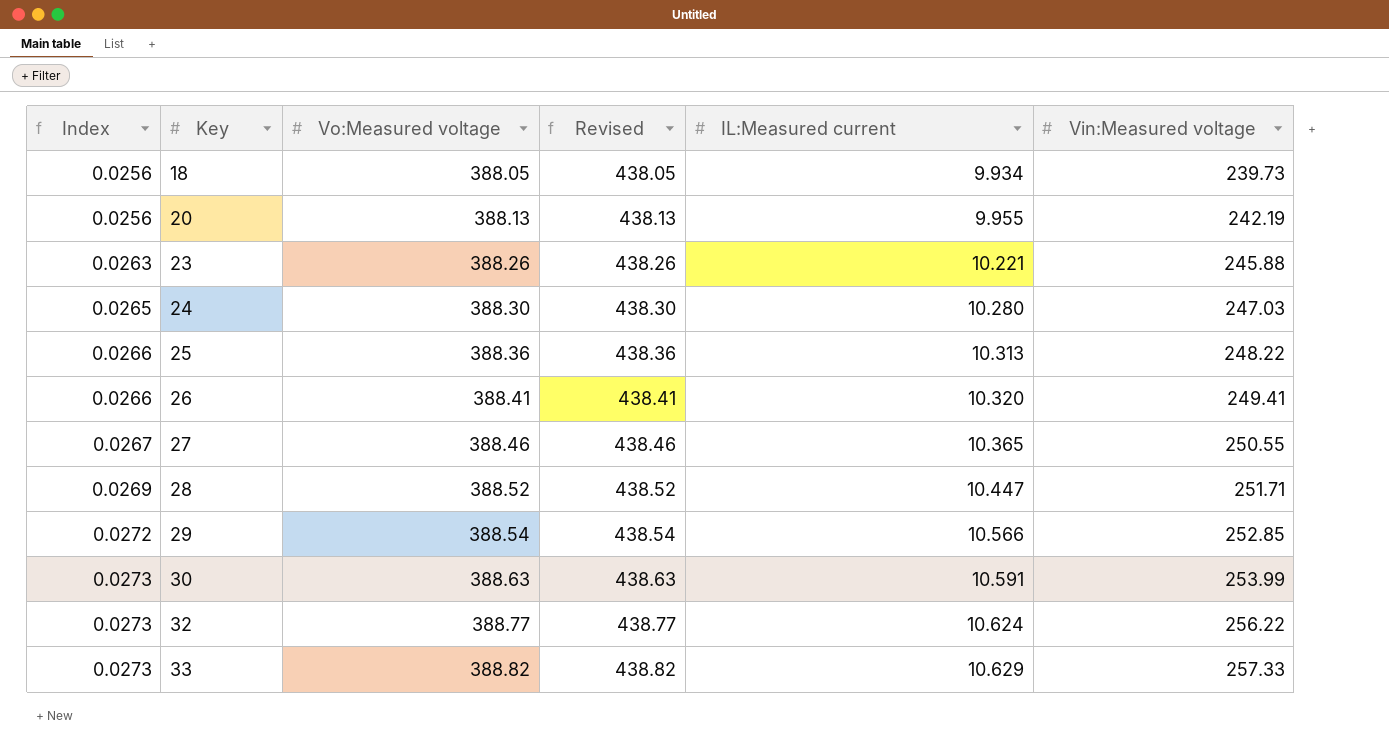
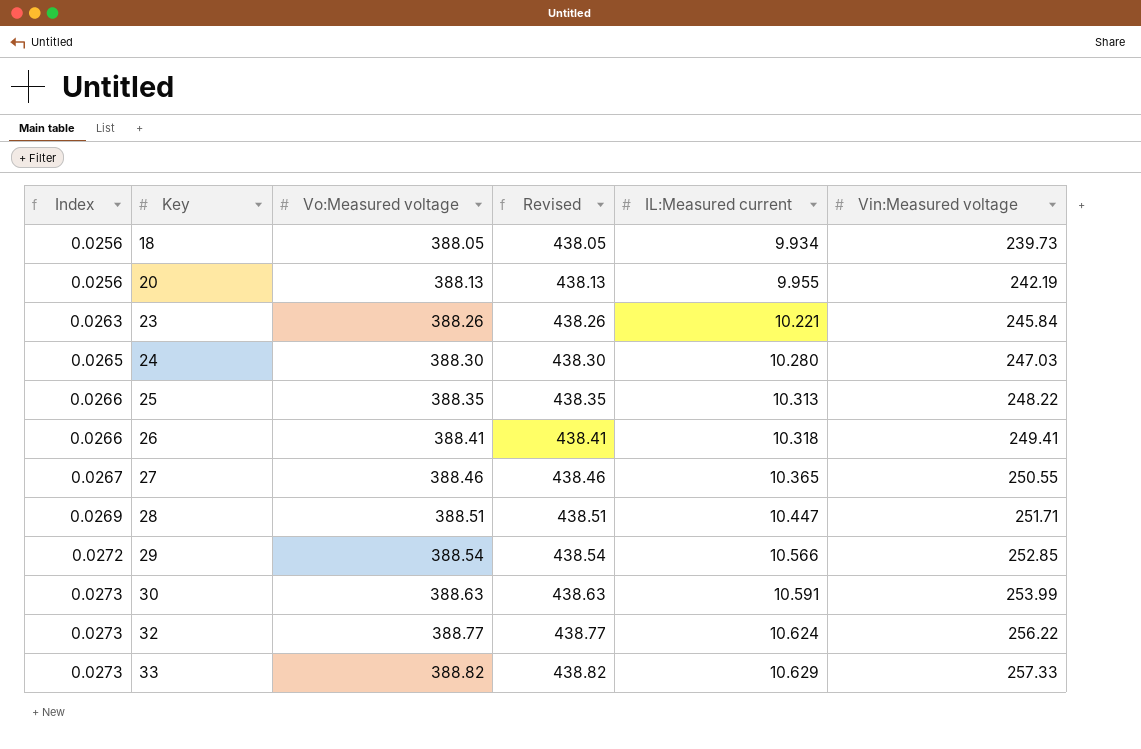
23 | Vin:Measured voltage: 245.88 -> 245.84
25 | Vo:Measured voltage: 388.36 -> 388.35
25 | Revised: 438.36 -> 438.35
26 | IL:Measured current: 10.320 -> 10.318
28 | Vo:Measured voltage: 388.52 -> 388.51
28 | Revised: 438.52 -> 438.51

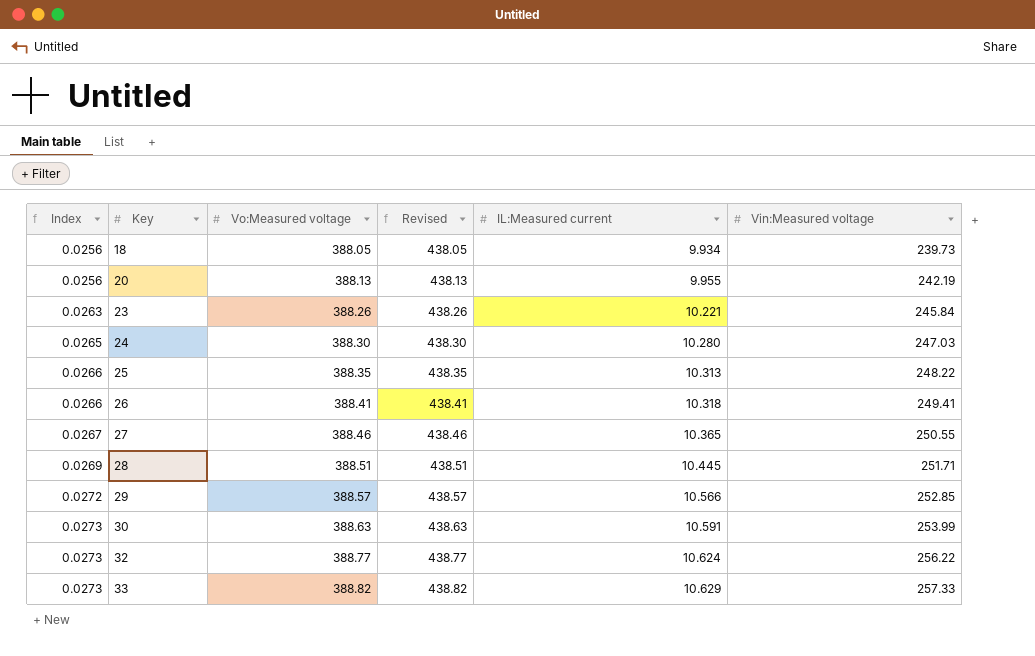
28 | IL:Measured current: 10.447 -> 10.445
29 | Vo:Measured voltage: 388.54 -> 388.57
29 | Revised: 438.54 -> 438.57

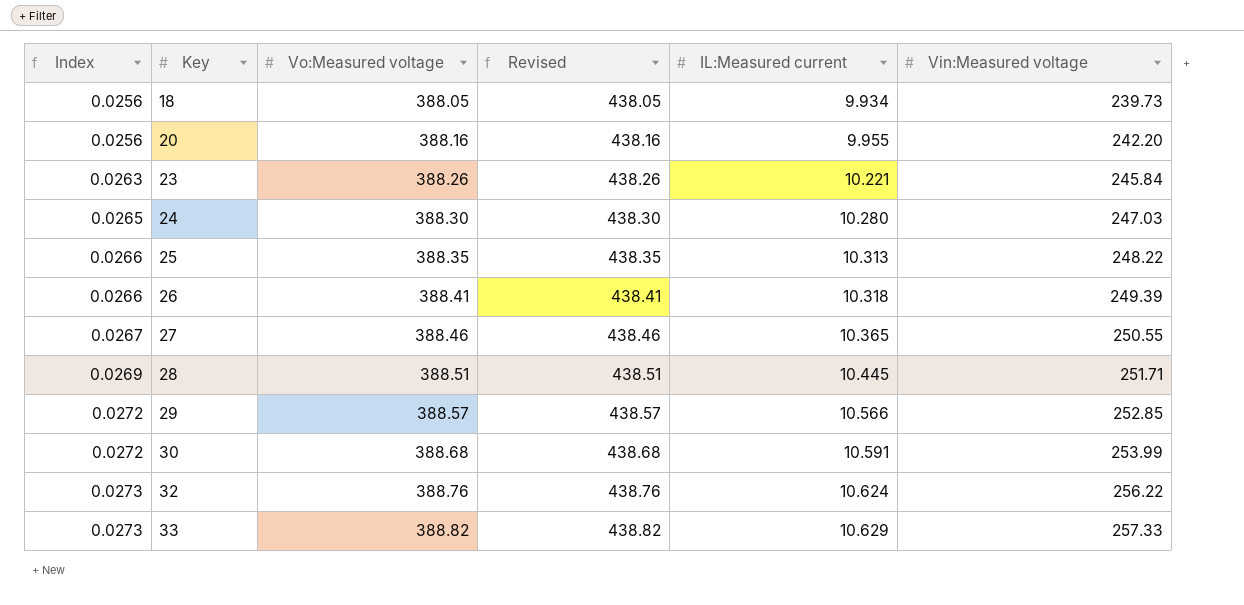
20 | Vo:Measured voltage: 388.13 -> 388.16
20 | Revised: 438.13 -> 438.16
20 | Vin:Measured voltage: 242.19 -> 242.20
26 | Vin:Measured voltage: 249.41 -> 249.39
30 | Index: 0.0273 -> 0.0272
30 | Vo:Measured voltage: 388.63 -> 388.68
30 | Revised: 438.63 -> 438.68
32 | Vo:Measured voltage: 388.77 -> 388.76
32 | Revised: 438.77 -> 438.76

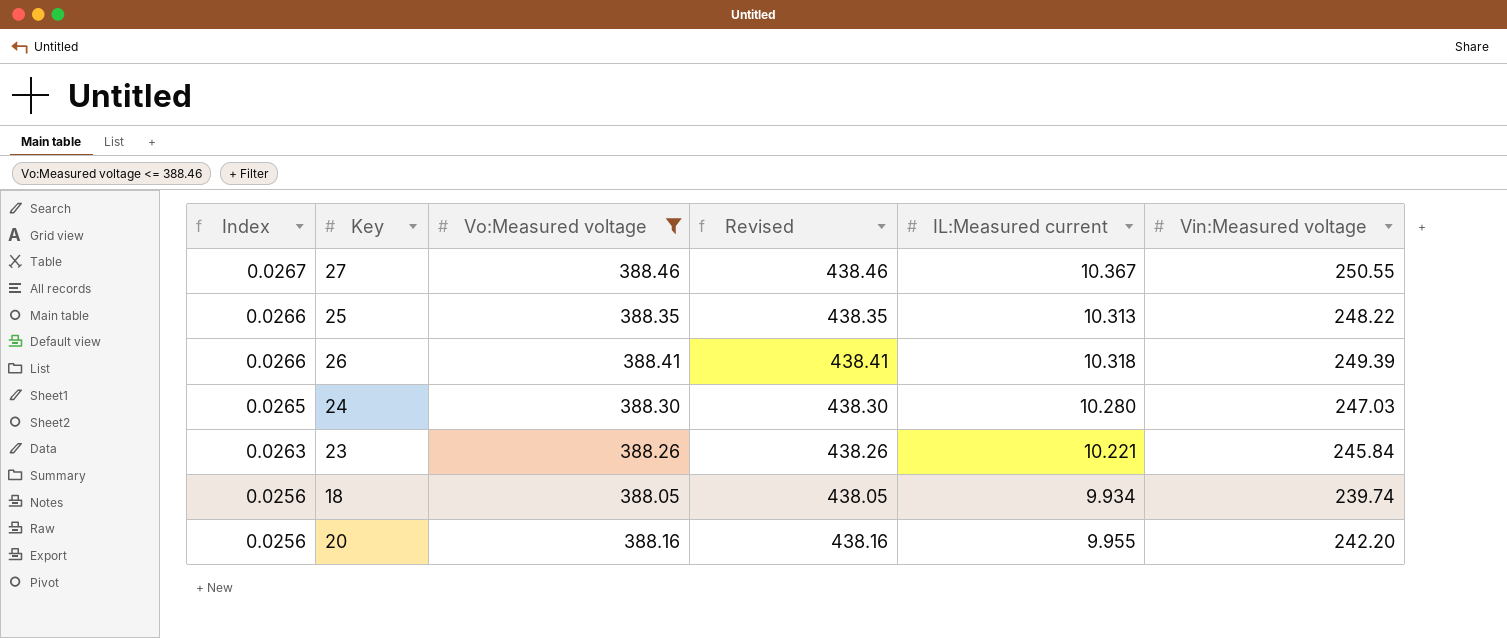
filter: none -> Vo:Measured voltage <= 388.46
row order: Index ascending -> Index descending
27 | IL:Measured current: 10.365 -> 10.367
18 | Vin:Measured voltage: 239.73 -> 239.74

